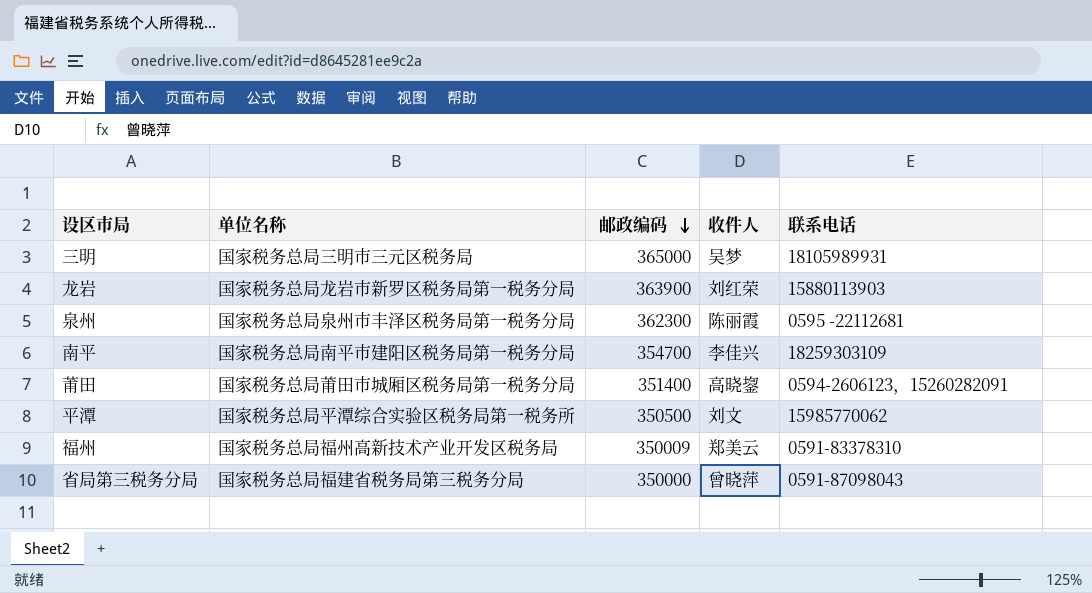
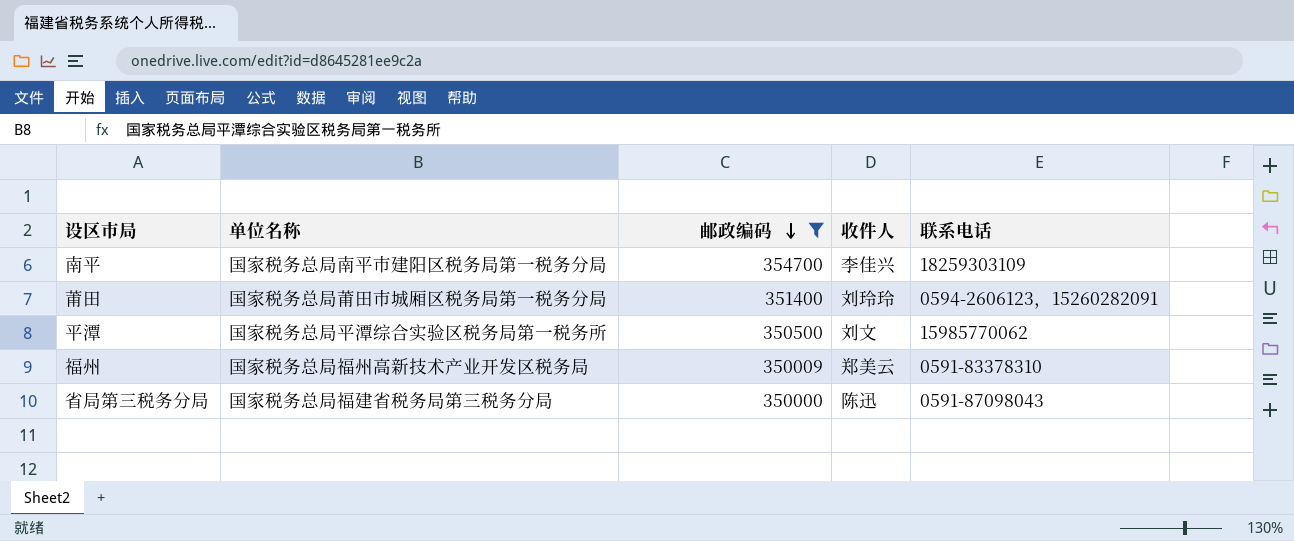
filter: none -> 邮政编码 <= 354700
莆田 | 收件人: 高晓鋆 -> 刘玲玲
省局第三税务分局 | 收件人: 曾晓萍 -> 陈迅

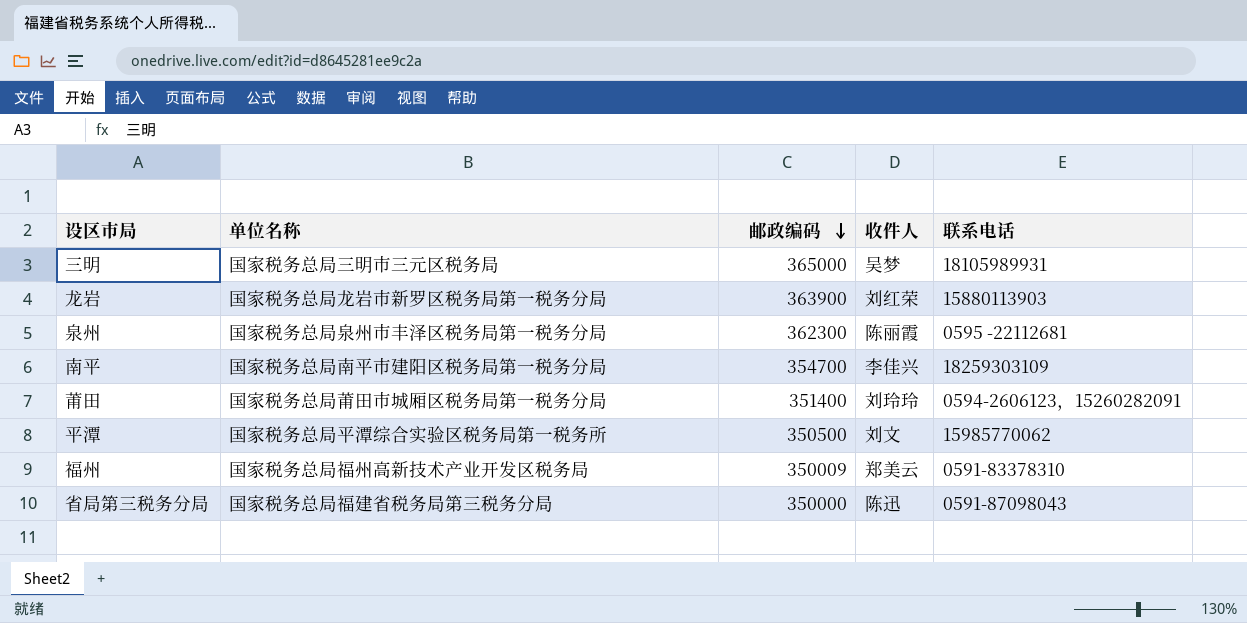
filter: 邮政编码 <= 354700 -> none

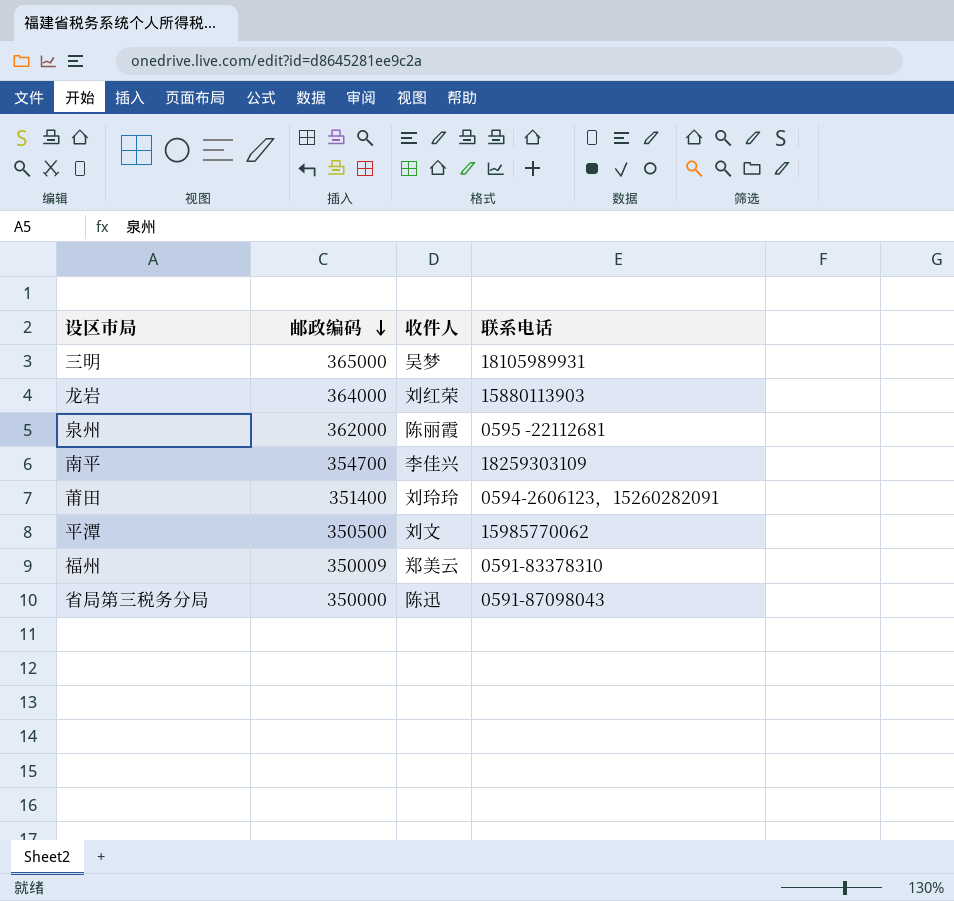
column 单位名称 | position: 2 -> none
龙岩 | 邮政编码: 363900 -> 364000
泉州 | 邮政编码: 362300 -> 362000

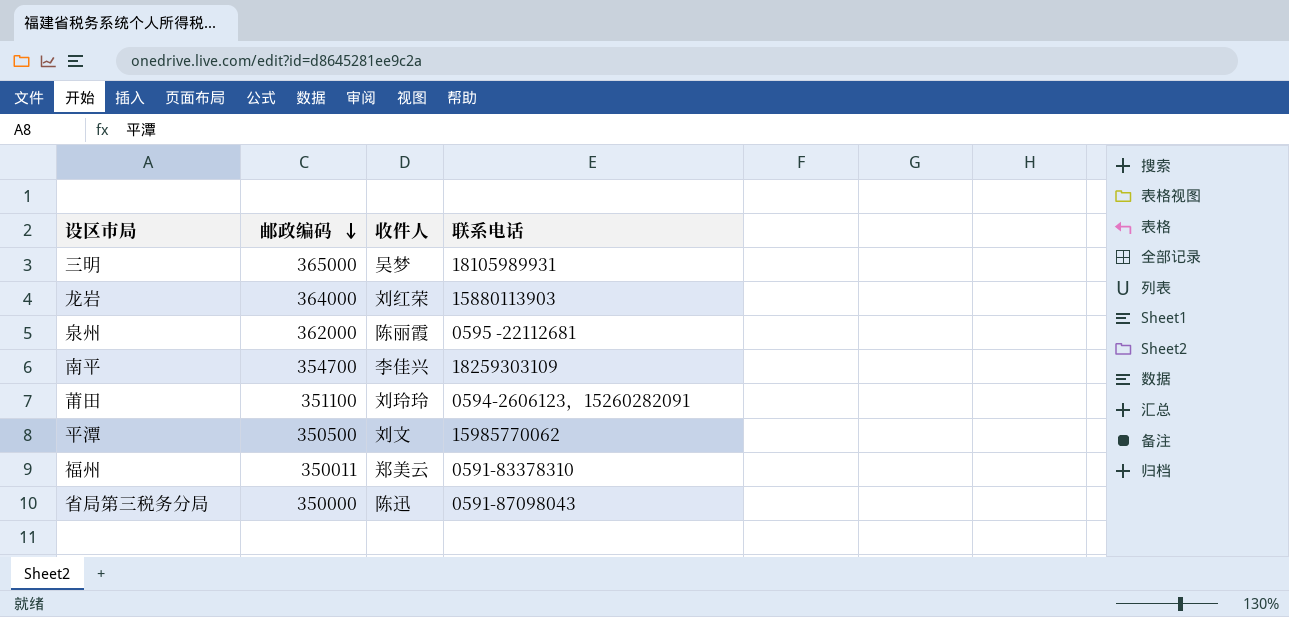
莆田 | 邮政编码: 351400 -> 351100
福州 | 邮政编码: 350009 -> 350011

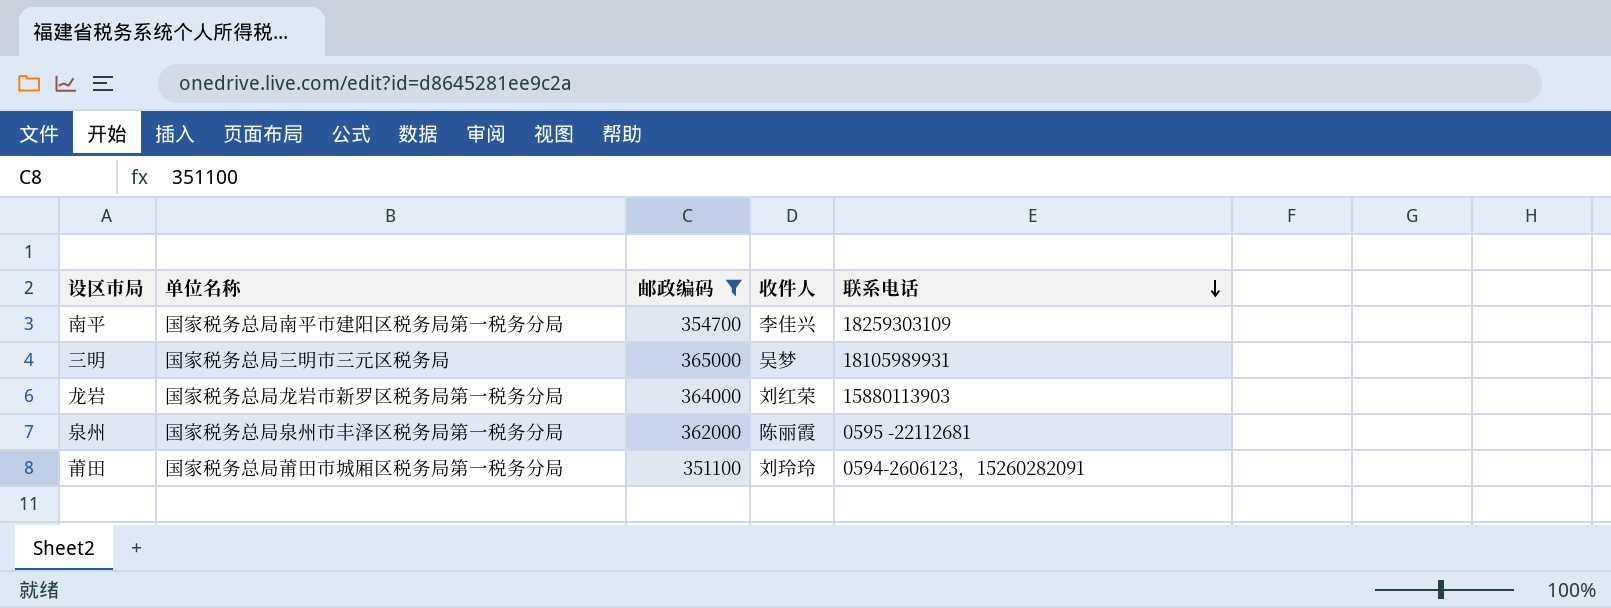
filter: none -> 邮政编码 >= 351100
row order: 邮政编码 descending -> 联系电话 descending
column 单位名称 | position: none -> 2

